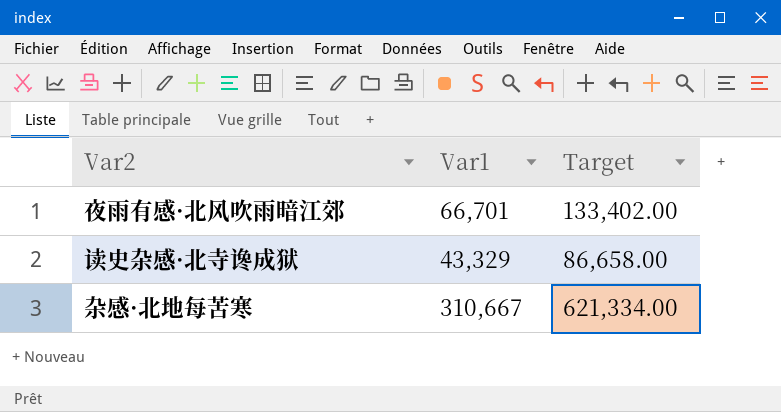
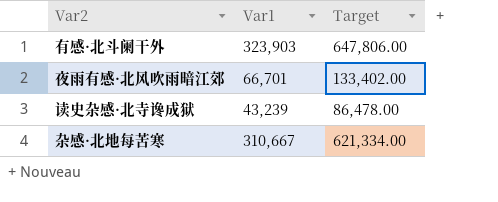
row 有感·北斗阑干外: none -> 323,903 | 647,806.00
读史杂感·北寺谗成狱 | Var1: 43,329 -> 43,239
读史杂感·北寺谗成狱 | Target: 86,658.00 -> 86,478.00

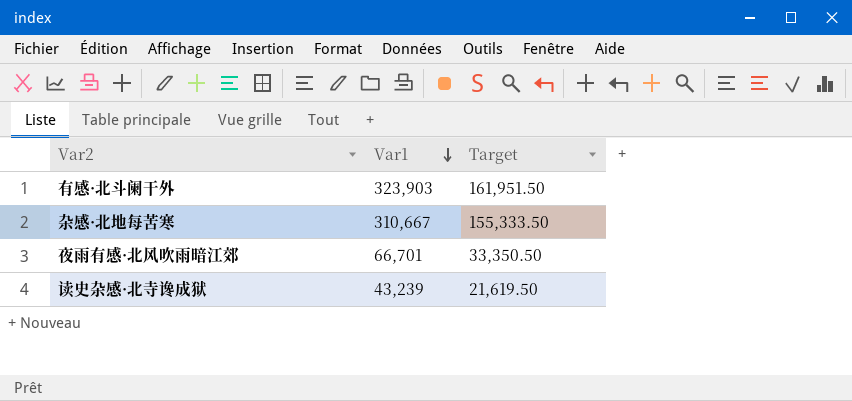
row order: none -> Var1 descending
column Target | formula: [Var1] * 2 -> [Var1] * 0.5

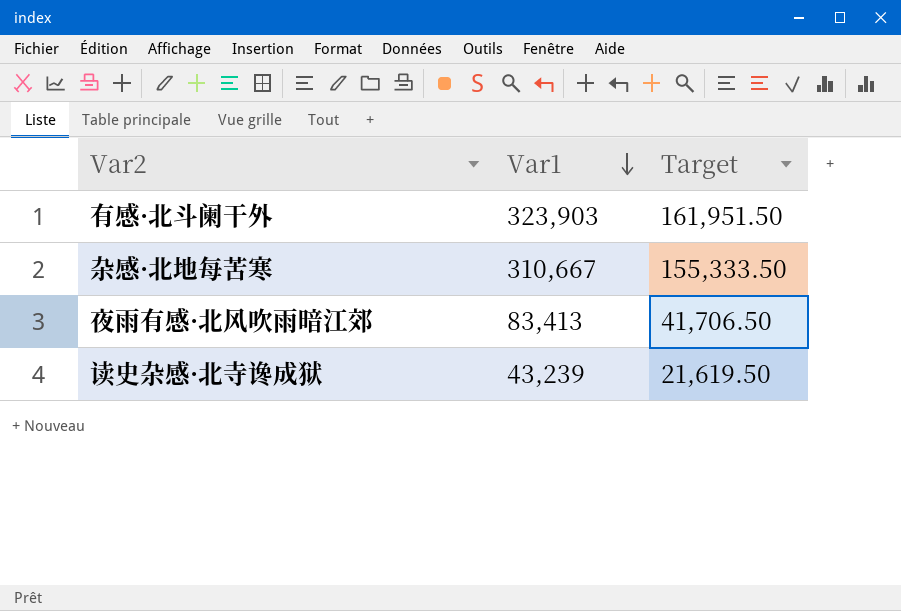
夜雨有感·北风吹雨暗江郊 | Var1: 66,701 -> 83,413
夜雨有感·北风吹雨暗江郊 | Target: 33,350.50 -> 41,706.50

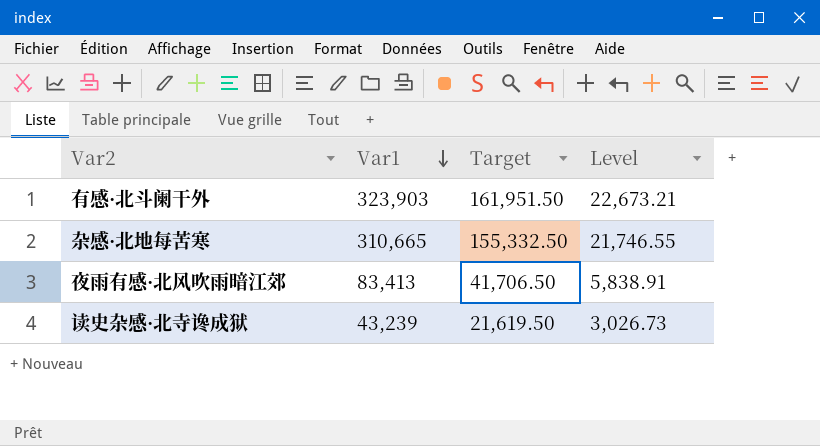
column Level | formula: none -> [Var1] * 0.07
杂感·北地每苦寒 | Var1: 310,667 -> 310,665
杂感·北地每苦寒 | Target: 155,333.50 -> 155,332.50

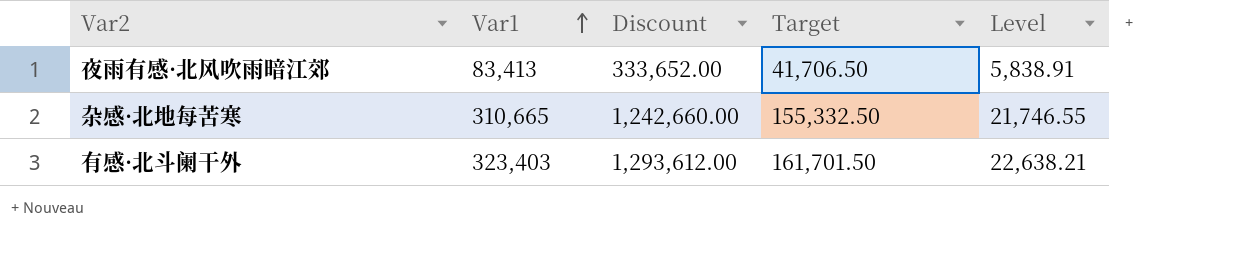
row order: Var1 descending -> Var1 ascending
column Discount | formula: none -> [Var1] * 4
row 读史杂感·北寺谗成狱: 43,239 | 21,619.50 | 3,026.73 -> none
有感·北斗阑干外 | Var1: 323,903 -> 323,403
有感·北斗阑干外 | Target: 161,951.50 -> 161,701.50
有感·北斗阑干外 | Level: 22,673.21 -> 22,638.21

